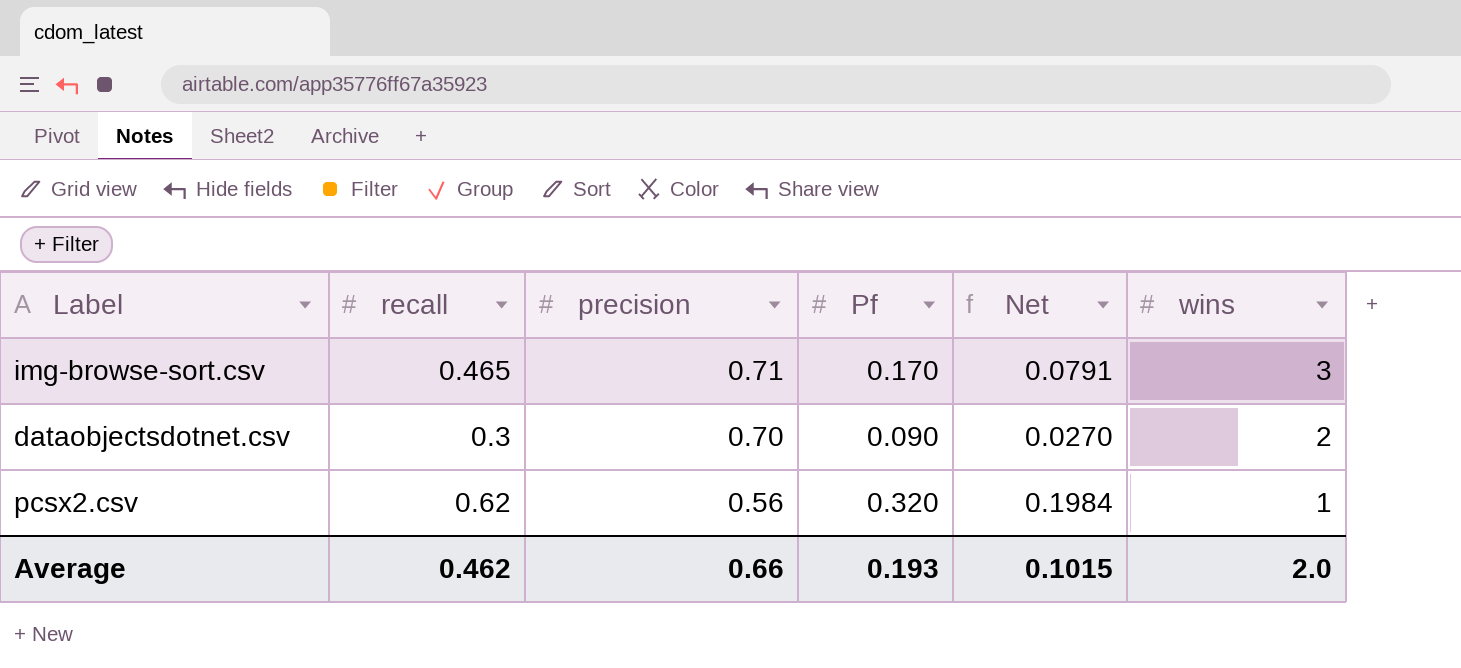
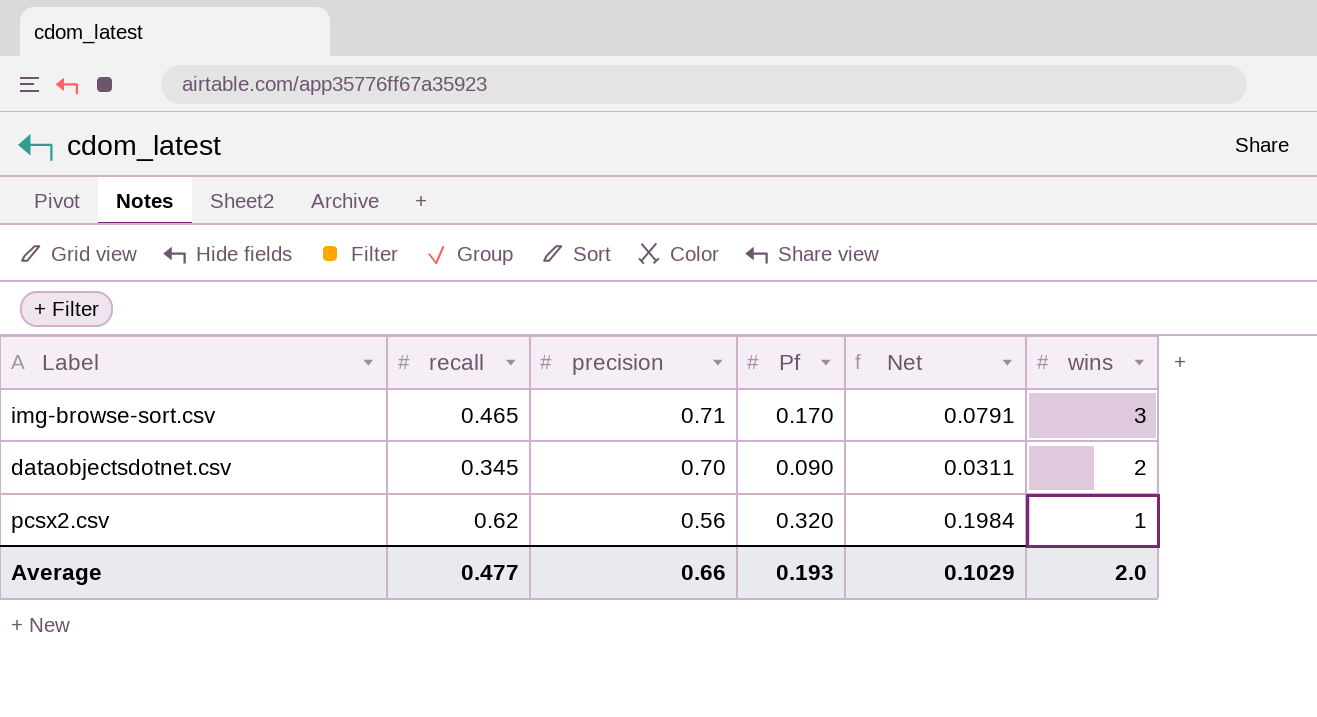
dataobjectsdotnet.csv | recall: 0.3 -> 0.345
dataobjectsdotnet.csv | Net: 0.0270 -> 0.0311
Average | recall: 0.462 -> 0.477
Average | Net: 0.1015 -> 0.1029

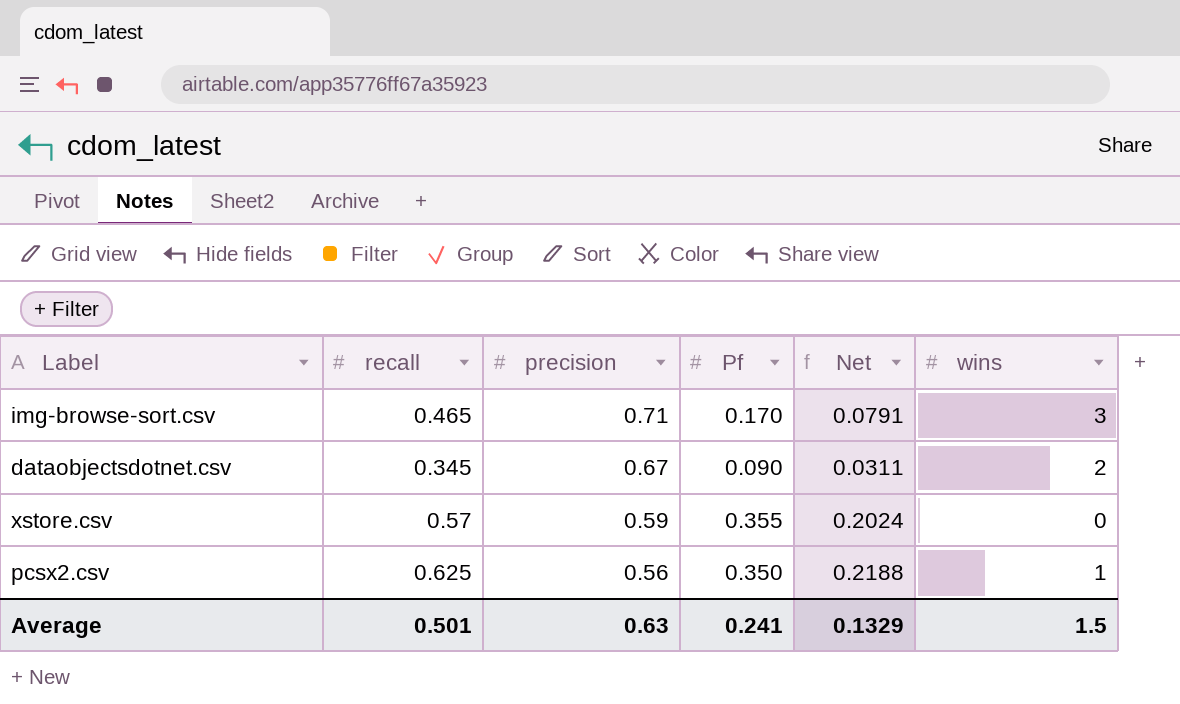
dataobjectsdotnet.csv | precision: 0.70 -> 0.67
row xstore.csv: none -> 0.57 | 0.59 | 0.355 | 0.2024 | 0
pcsx2.csv | recall: 0.62 -> 0.625
pcsx2.csv | Pf: 0.320 -> 0.350
pcsx2.csv | Net: 0.1984 -> 0.2188
Average | recall: 0.477 -> 0.501
Average | precision: 0.66 -> 0.63
Average | Pf: 0.193 -> 0.241
Average | Net: 0.1029 -> 0.1329
Average | wins: 2.0 -> 1.5

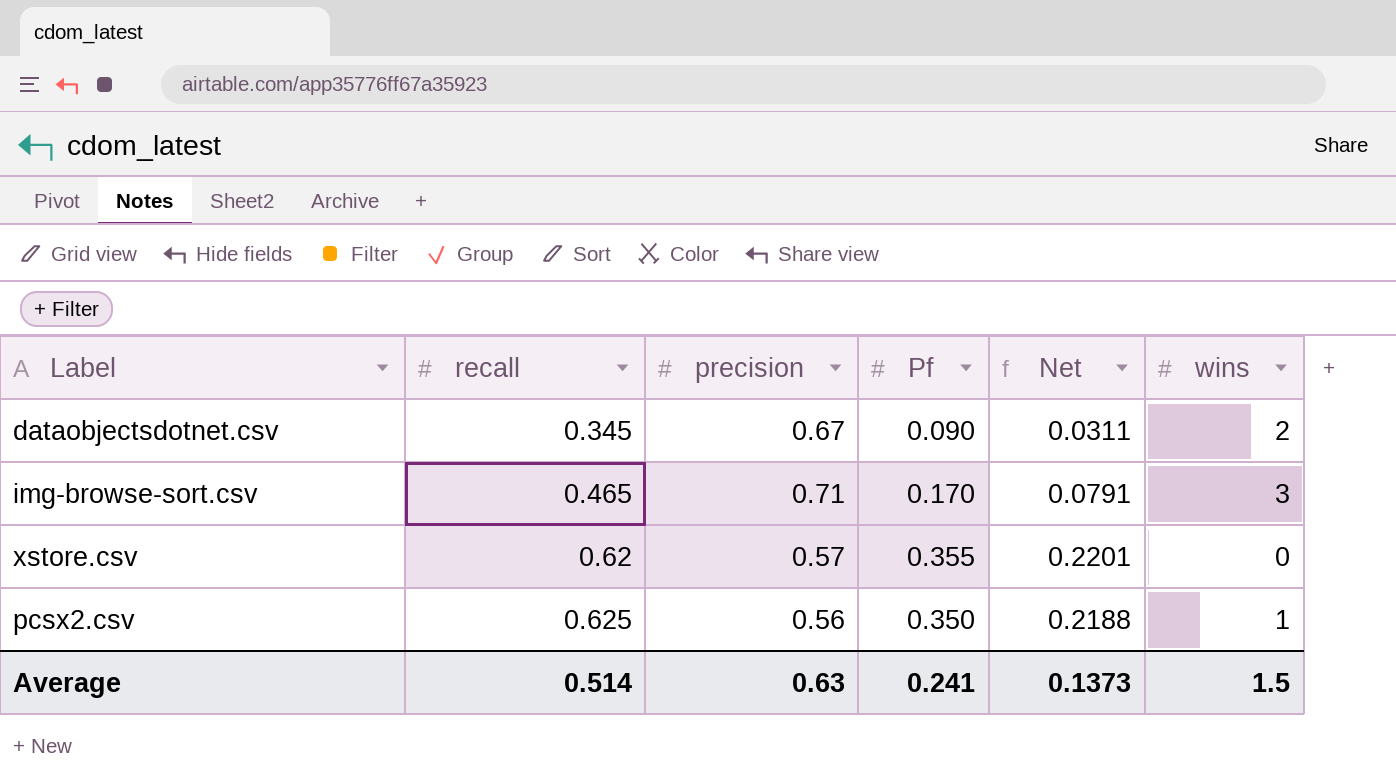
row order: precision descending -> recall ascending
xstore.csv | recall: 0.57 -> 0.62
xstore.csv | precision: 0.59 -> 0.57
xstore.csv | Net: 0.2024 -> 0.2201
Average | recall: 0.501 -> 0.514
Average | Net: 0.1329 -> 0.1373

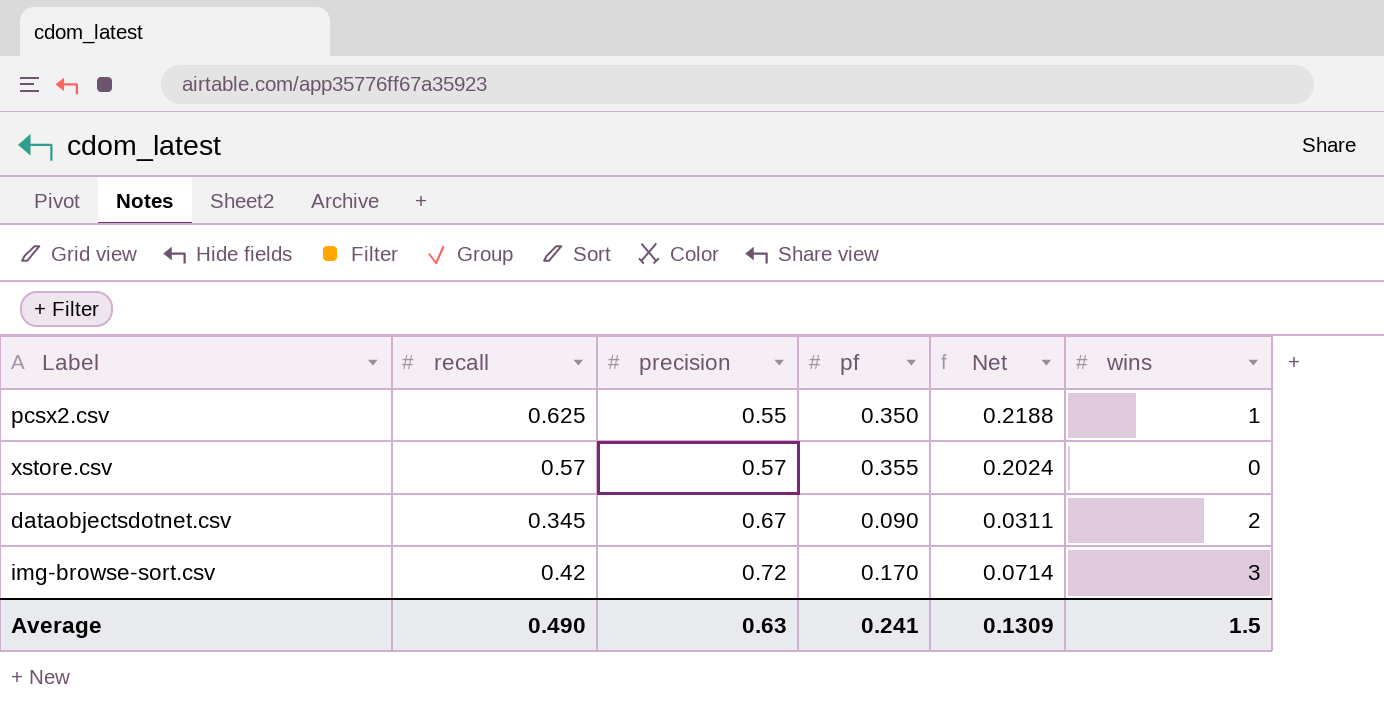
row order: recall ascending -> precision ascending
column name: Pf -> pf
pcsx2.csv | precision: 0.56 -> 0.55
xstore.csv | recall: 0.62 -> 0.57
xstore.csv | Net: 0.2201 -> 0.2024
img-browse-sort.csv | recall: 0.465 -> 0.42
img-browse-sort.csv | precision: 0.71 -> 0.72
img-browse-sort.csv | Net: 0.0791 -> 0.0714
Average | recall: 0.514 -> 0.490
Average | Net: 0.1373 -> 0.1309

